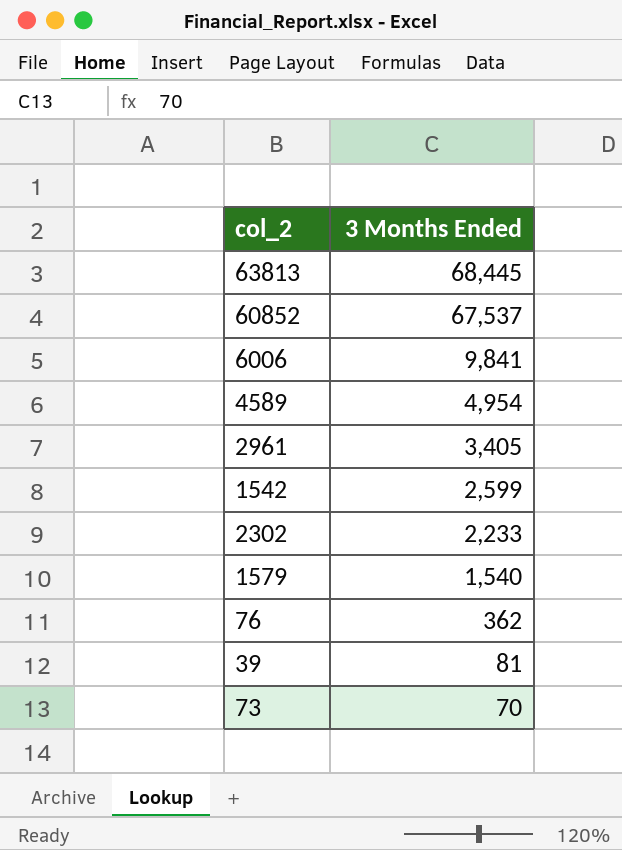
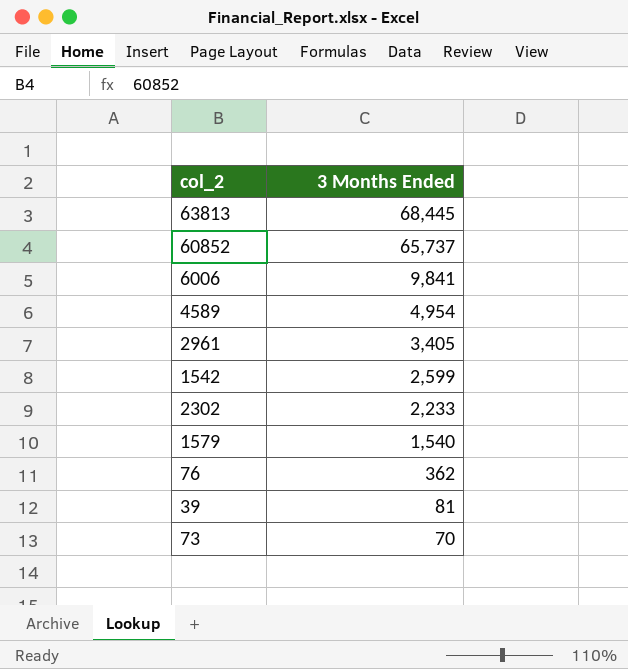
60852 | 3 Months Ended: 67,537 -> 65,737

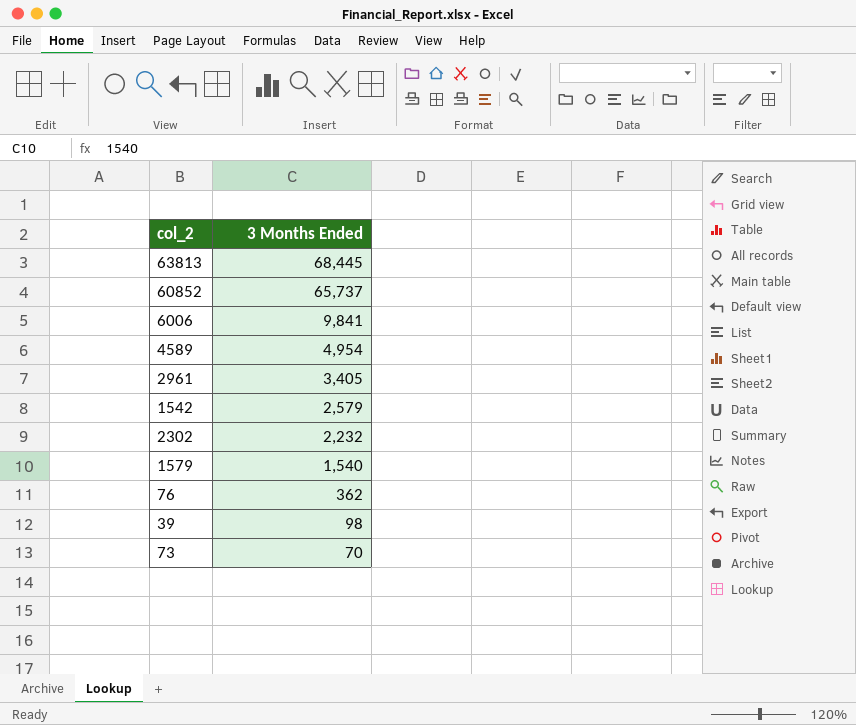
1542 | 3 Months Ended: 2,599 -> 2,579
2302 | 3 Months Ended: 2,233 -> 2,232
39 | 3 Months Ended: 81 -> 98

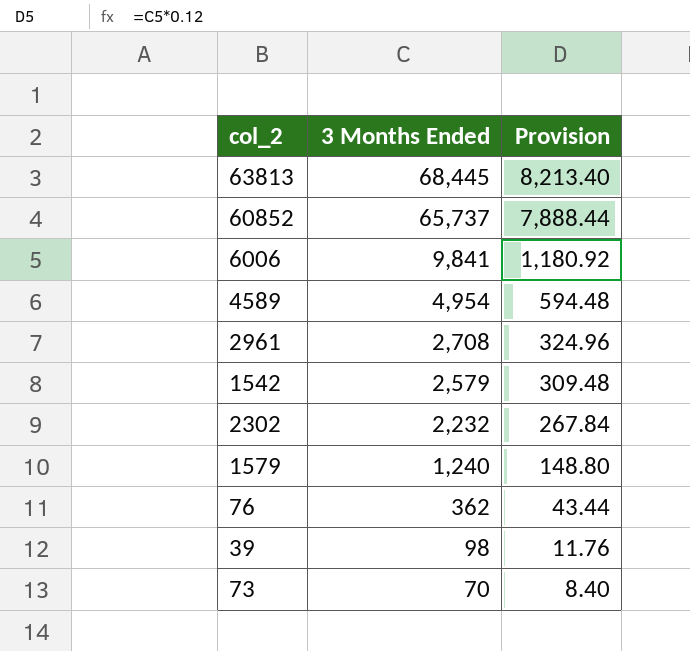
column Provision | formula: none -> [3 Months Ended] * 0.12
2961 | 3 Months Ended: 3,405 -> 2,708
1579 | 3 Months Ended: 1,540 -> 1,240

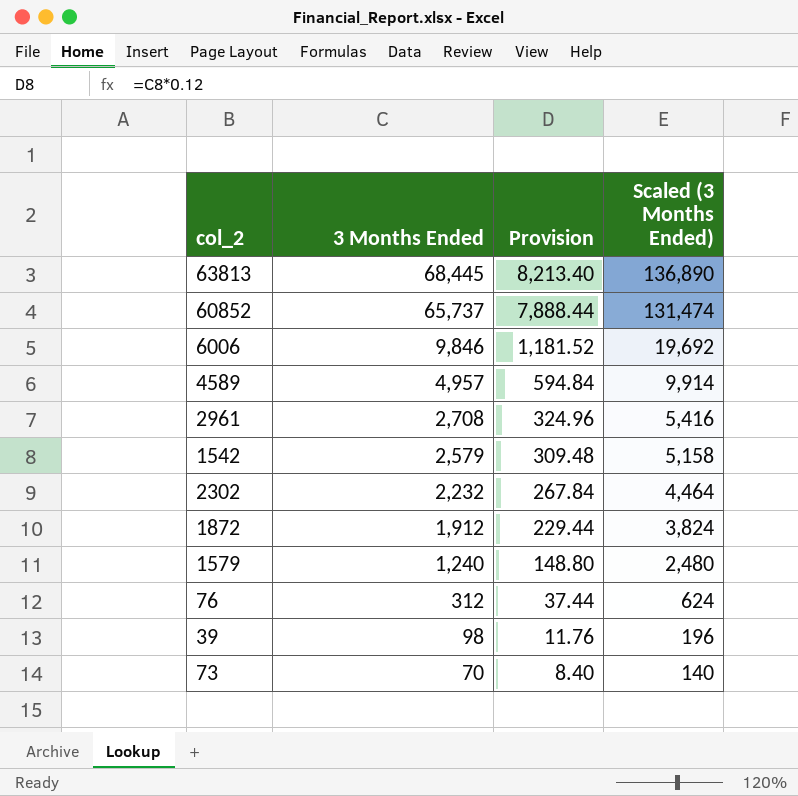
column Scaled (3 Months Ended) | formula: none -> [3 Months Ended] * 2
6006 | 3 Months Ended: 9,841 -> 9,846
6006 | Provision: 1,180.92 -> 1,181.52
4589 | 3 Months Ended: 4,954 -> 4,957
4589 | Provision: 594.48 -> 594.84
row 1872: none -> 1,912 | 229.44 | 3,824
76 | 3 Months Ended: 362 -> 312
76 | Provision: 43.44 -> 37.44

